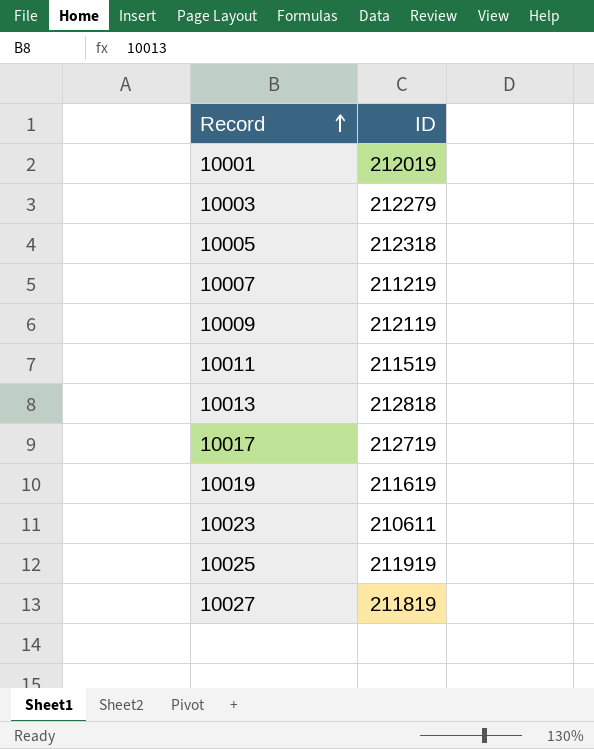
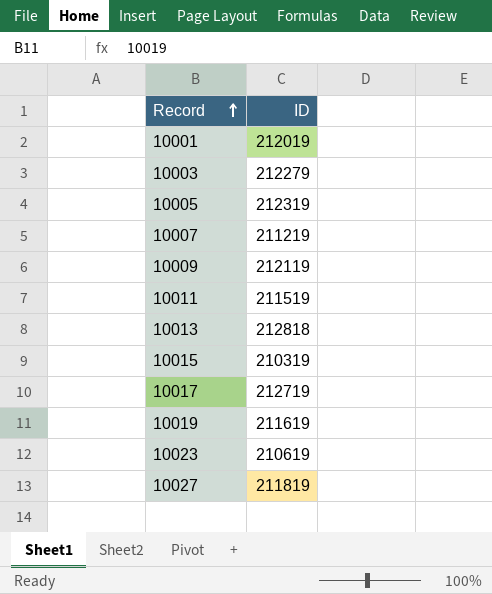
row 10025: 211919 -> none
10005 | ID: 212318 -> 212319
row 10015: none -> 210319
10023 | ID: 210611 -> 210619

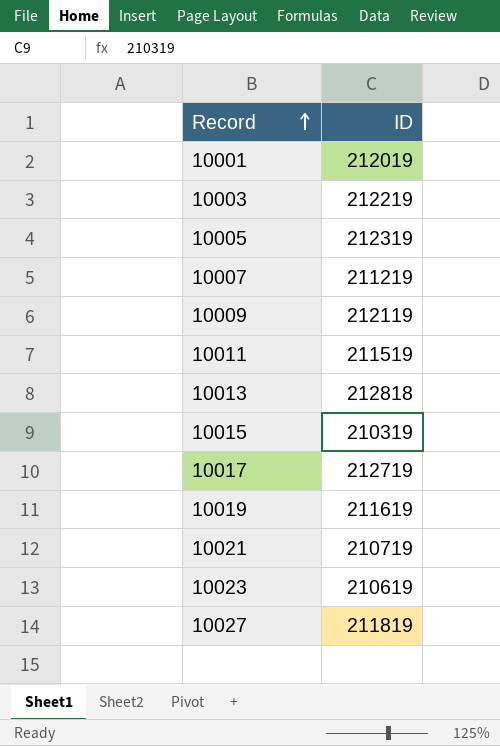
10003 | ID: 212279 -> 212219
row 10021: none -> 210719

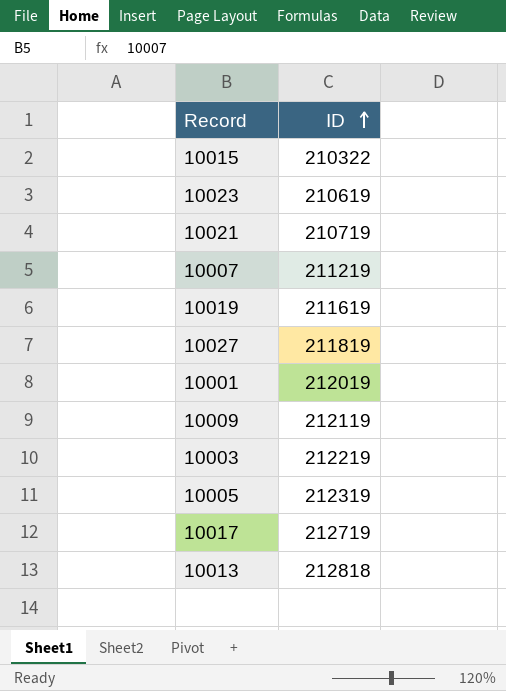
row order: Record ascending -> ID ascending
row 10011: 211519 -> none
10015 | ID: 210319 -> 210322

